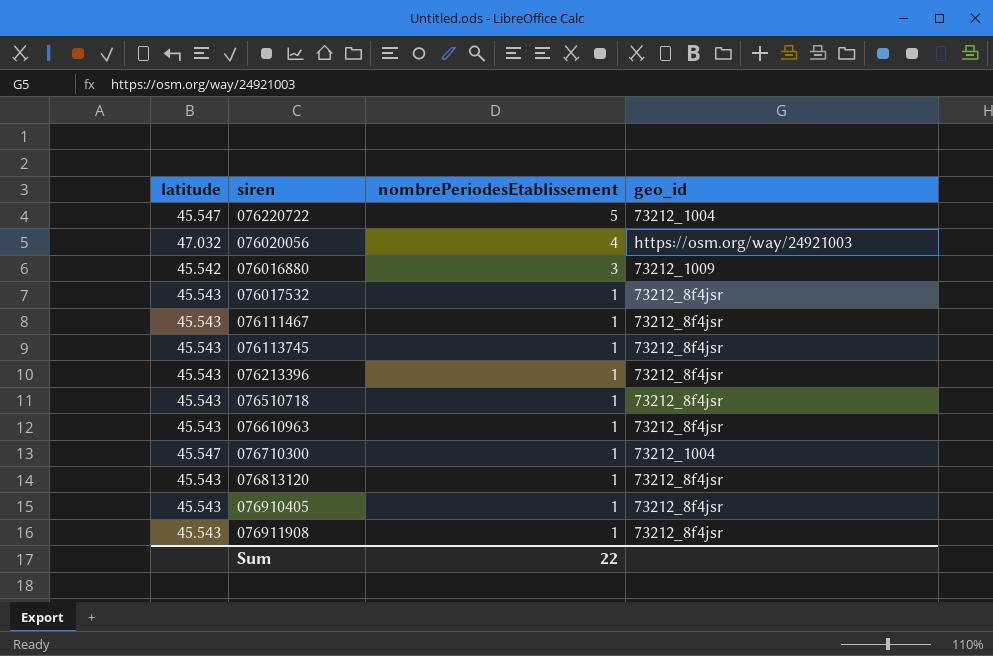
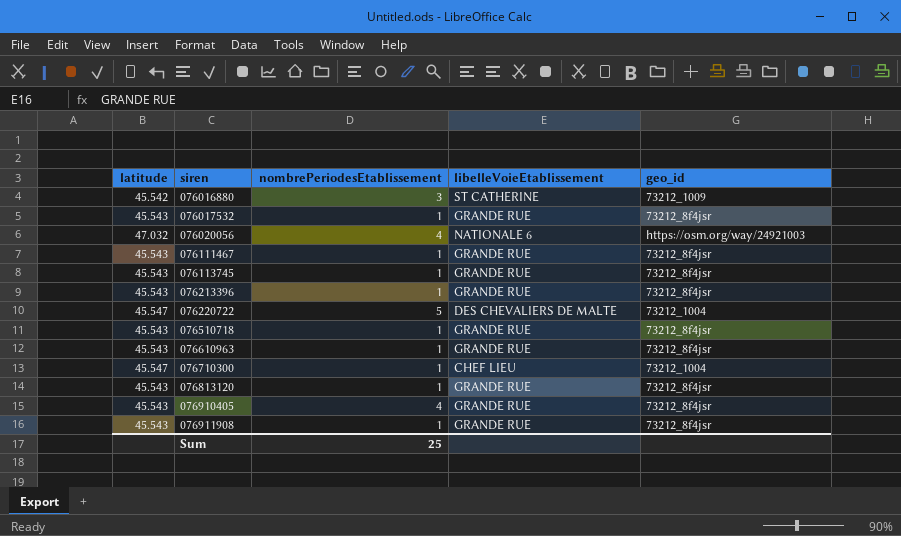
row order: nombrePeriodesEtablissement descending -> siren ascending
column libelleVoieEtablissement | position: none -> 4
076910405 | nombrePeriodesEtablissement: 1 -> 4
Sum | nombrePeriodesEtablissement: 22 -> 25

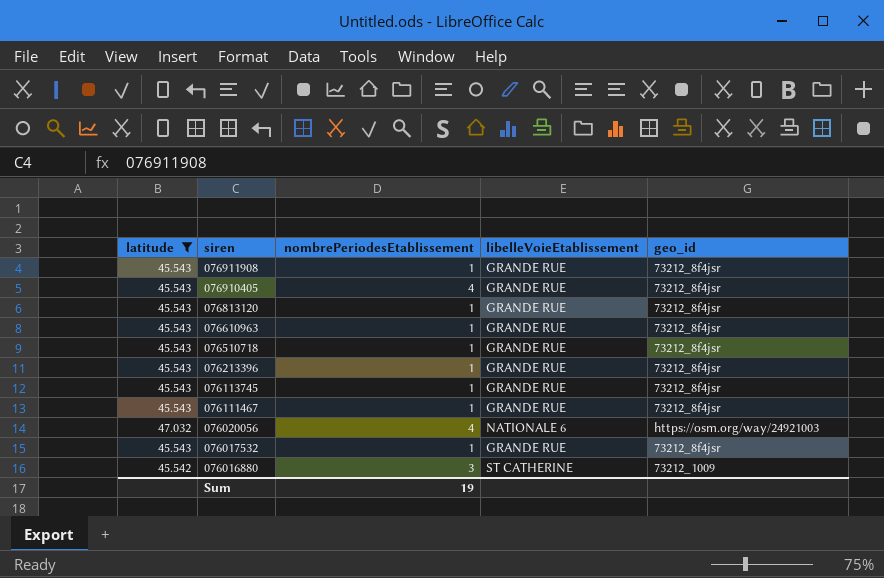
filter: none -> latitude != 45.547
row order: siren ascending -> siren descending
Sum | nombrePeriodesEtablissement: 25 -> 19

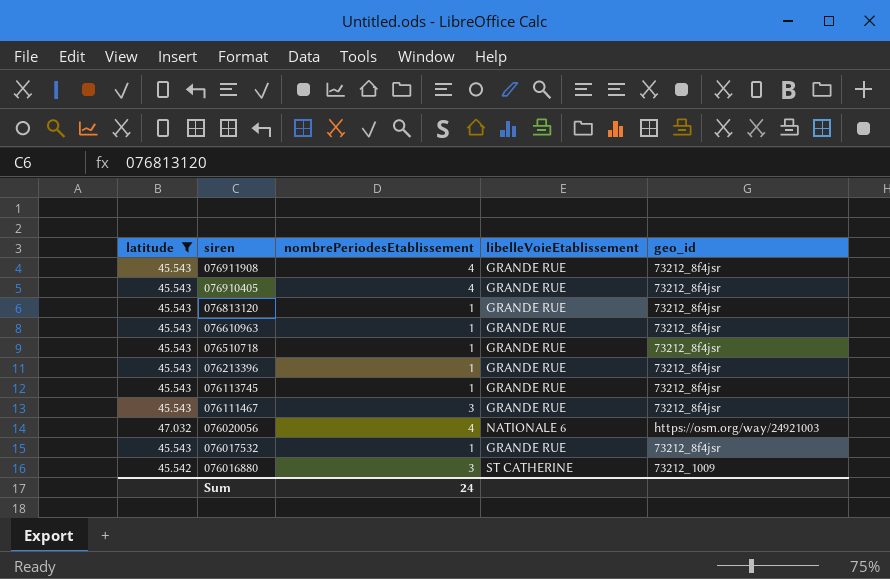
076911908 | nombrePeriodesEtablissement: 1 -> 4
076111467 | nombrePeriodesEtablissement: 1 -> 3
Sum | nombrePeriodesEtablissement: 19 -> 24

